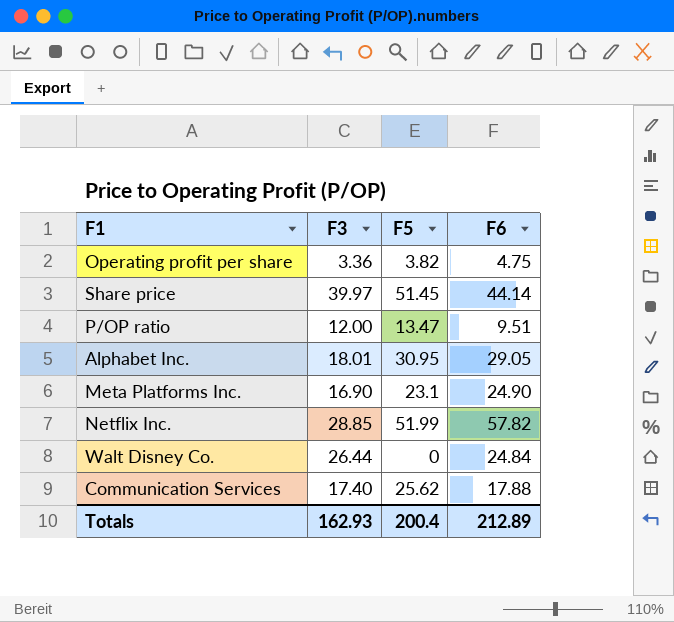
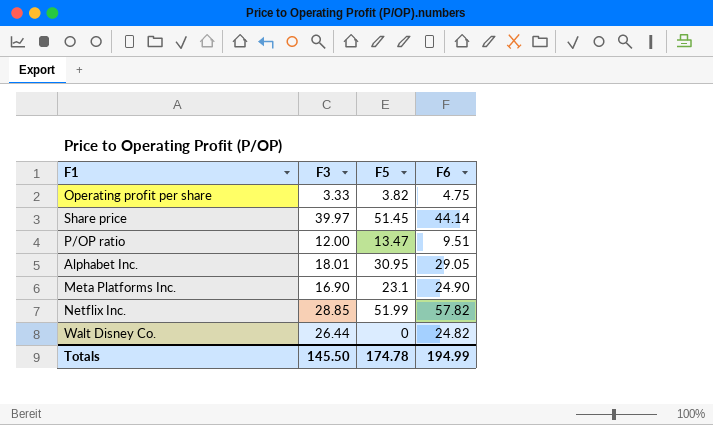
row Communication Services: 17.40 | 25.62 | 17.88 -> none
Operating profit per share | F3: 3.36 -> 3.33
Walt Disney Co. | F6: 24.84 -> 24.82
Totals | F3: 162.93 -> 145.50
Totals | F5: 200.4 -> 174.78
Totals | F6: 212.89 -> 194.99

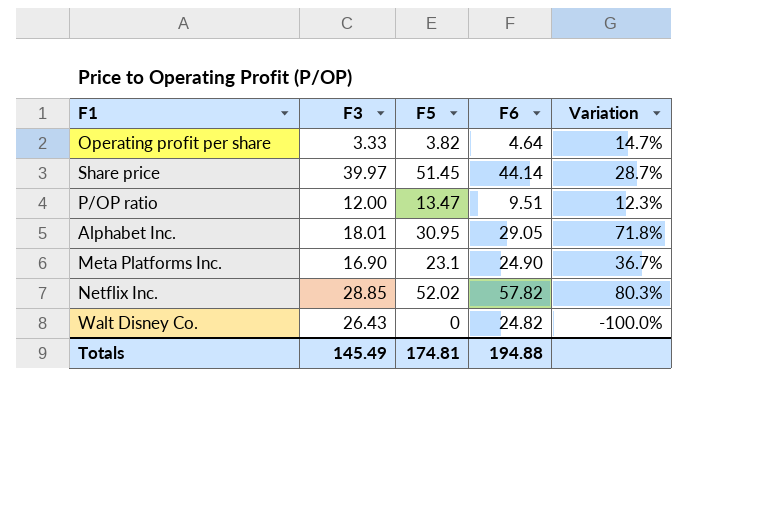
column Variation | formula: none -> ([F5] - [F3]) / [F3]
Operating profit per share | F6: 4.75 -> 4.64
Netflix Inc. | F5: 51.99 -> 52.02
Walt Disney Co. | F3: 26.44 -> 26.43
Totals | F3: 145.50 -> 145.49
Totals | F5: 174.78 -> 174.81
Totals | F6: 194.99 -> 194.88

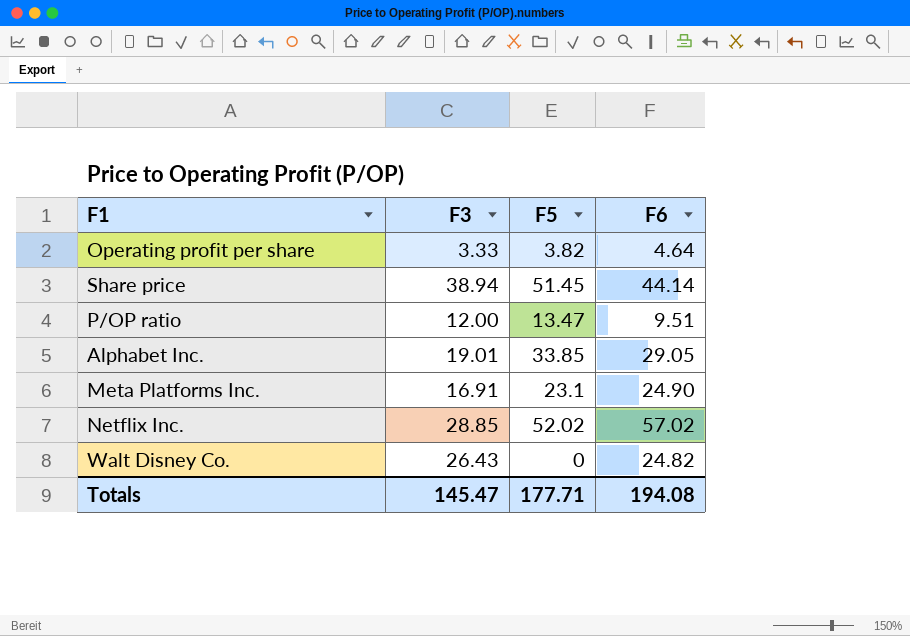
column Variation | formula: ([F5] - [F3]) / [F3] -> none
Share price | F3: 39.97 -> 38.94
Alphabet Inc. | F3: 18.01 -> 19.01
Alphabet Inc. | F5: 30.95 -> 33.85
Meta Platforms Inc. | F3: 16.90 -> 16.91
Netflix Inc. | F6: 57.82 -> 57.02
Totals | F3: 145.49 -> 145.47
Totals | F5: 174.81 -> 177.71
Totals | F6: 194.88 -> 194.08

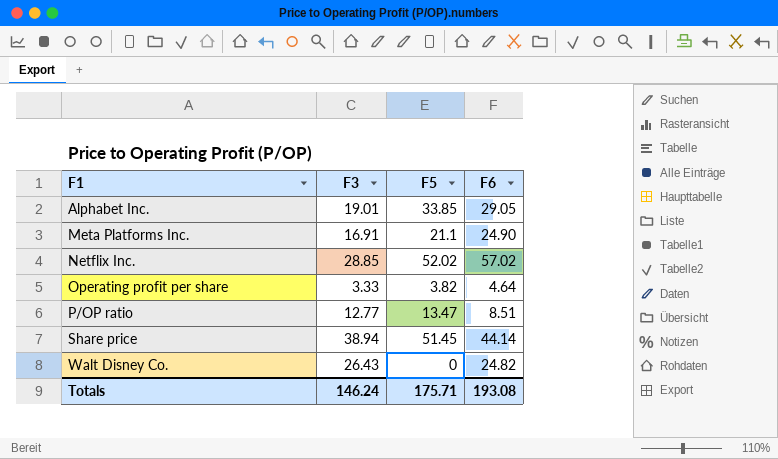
row order: none -> F1 ascending
Meta Platforms Inc. | F5: 23.1 -> 21.1
P/OP ratio | F3: 12.00 -> 12.77
P/OP ratio | F6: 9.51 -> 8.51
Totals | F3: 145.47 -> 146.24
Totals | F5: 177.71 -> 175.71
Totals | F6: 194.08 -> 193.08

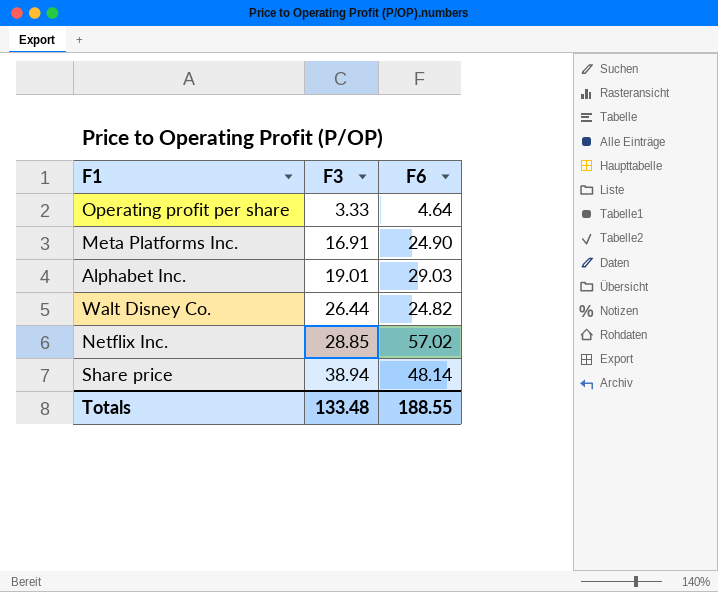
row order: F1 ascending -> F3 ascending
column F5 | position: 3 -> none
row P/OP ratio: 12.77 | 13.47 | 8.51 -> none
Alphabet Inc. | F6: 29.05 -> 29.03
Walt Disney Co. | F3: 26.43 -> 26.44
Share price | F6: 44.14 -> 48.14
Totals | F3: 146.24 -> 133.48
Totals | F6: 193.08 -> 188.55

